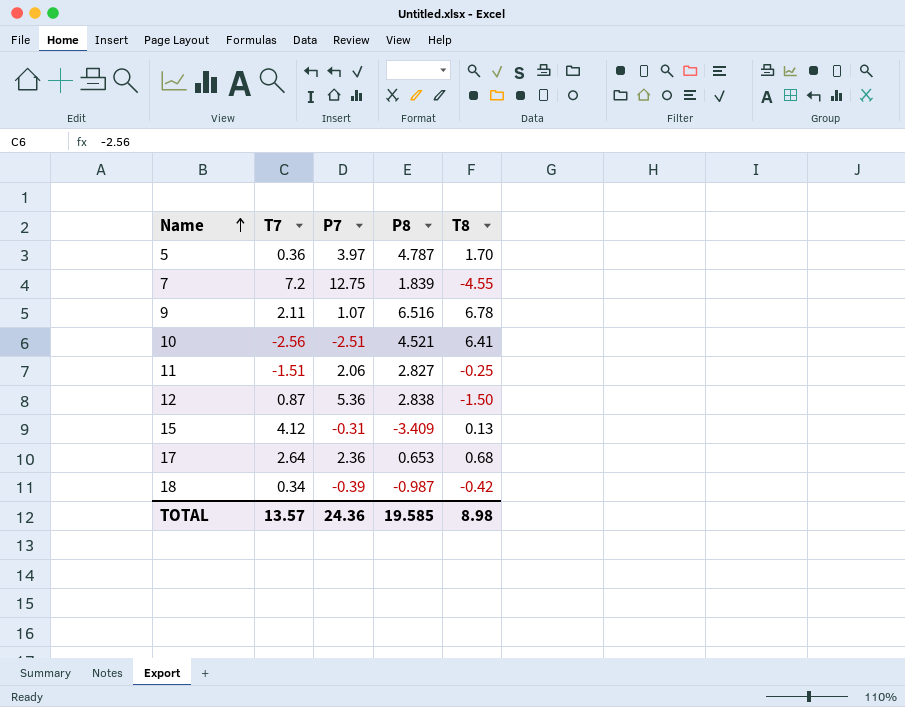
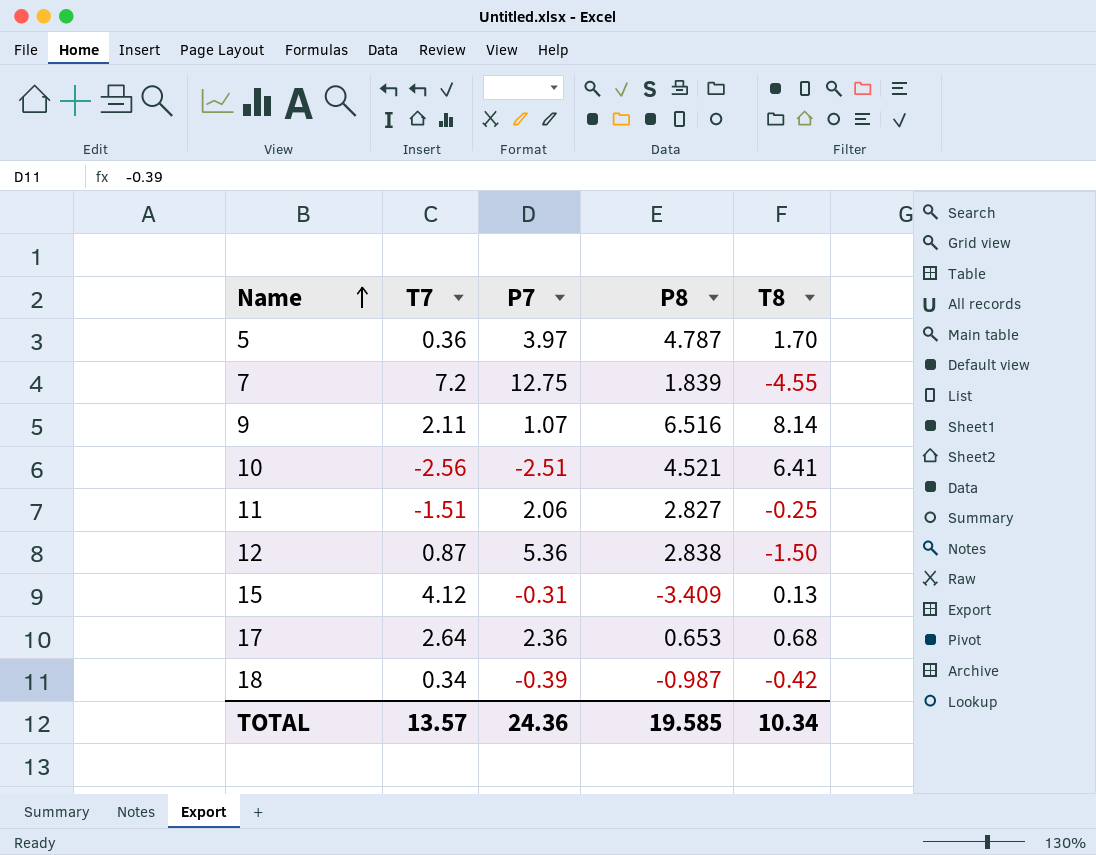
9 | T8: 6.78 -> 8.14
TOTAL | T8: 8.98 -> 10.34

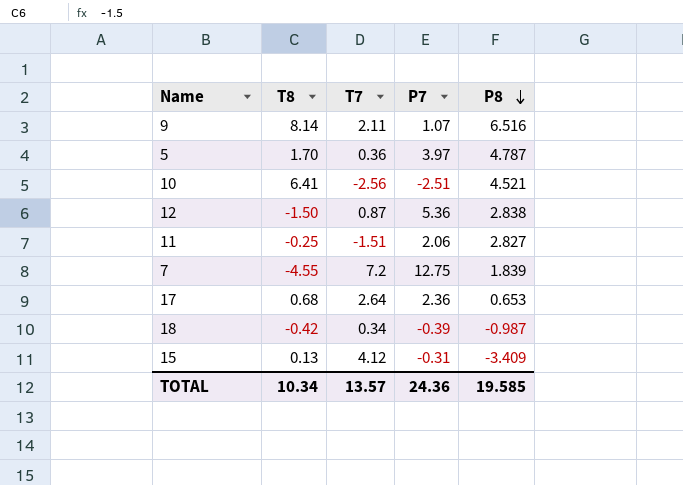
row order: Name ascending -> P8 descending
column T8 | position: 5 -> 2

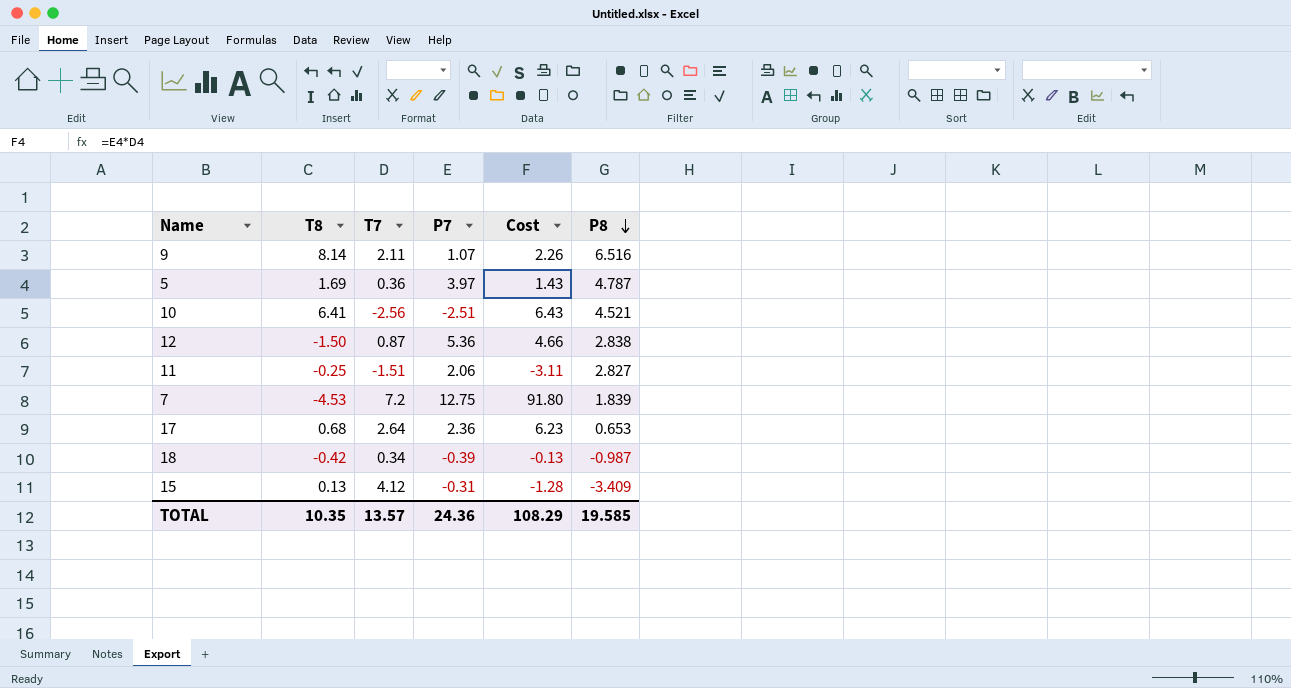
column Cost | formula: none -> [T7] * [P7]
5 | T8: 1.70 -> 1.69
7 | T8: -4.55 -> -4.53
TOTAL | T8: 10.34 -> 10.35

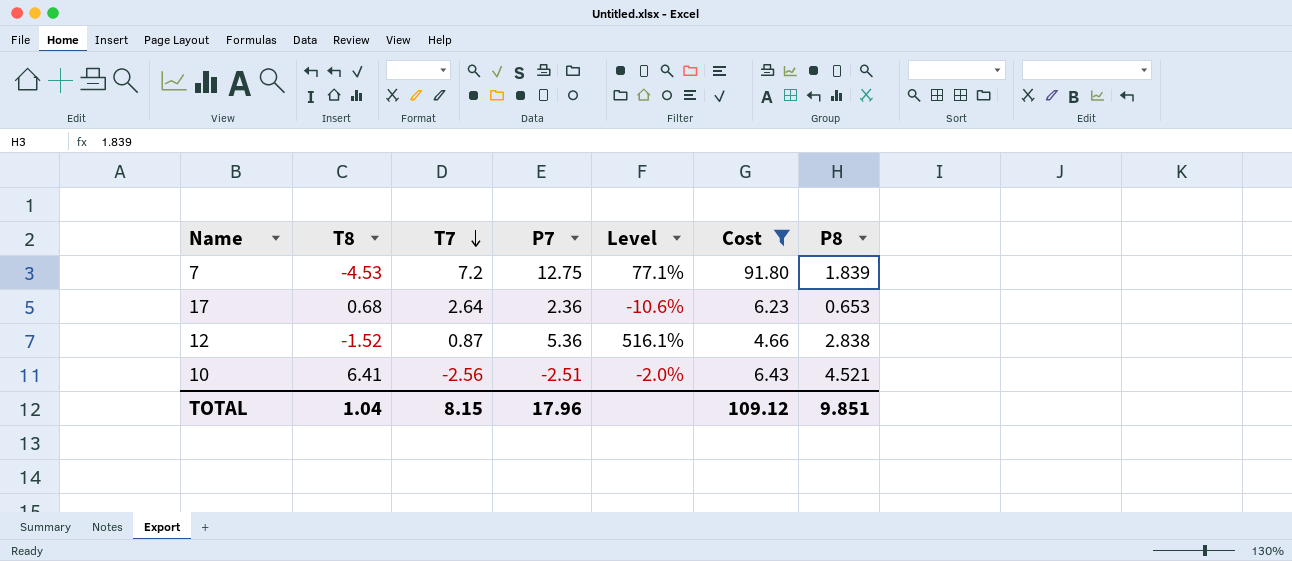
filter: none -> Cost >= 4.66
row order: P8 descending -> T7 descending
column Level | formula: none -> ([P7] - [T7]) / [T7]
12 | T8: -1.50 -> -1.52
TOTAL | T8: 10.35 -> 1.04
TOTAL | T7: 13.57 -> 8.15
TOTAL | P7: 24.36 -> 17.96
TOTAL | Cost: 108.29 -> 109.12
TOTAL | P8: 19.585 -> 9.851

